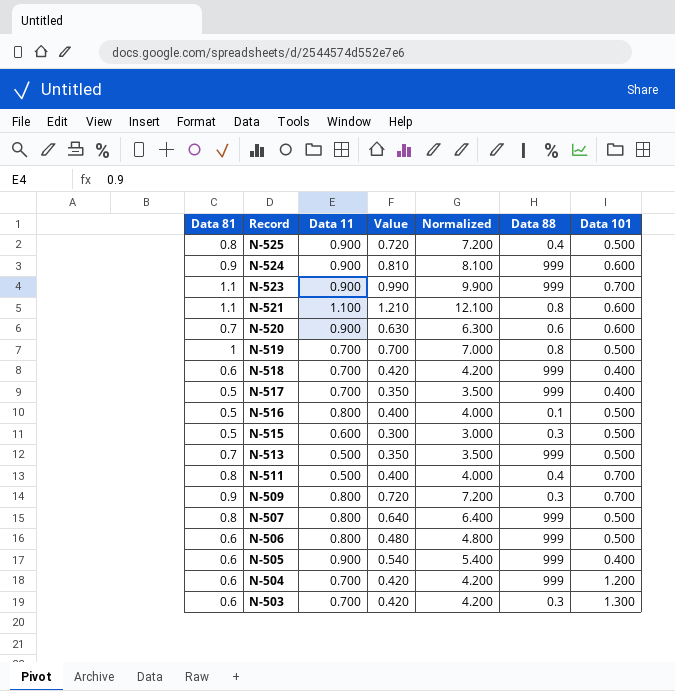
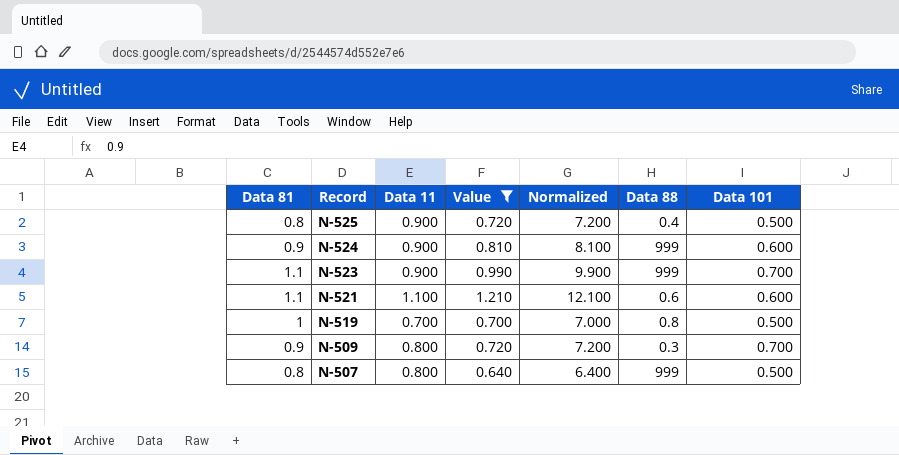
filter: none -> Value >= 0.640
N-521 | Data 88: 0.8 -> 0.6

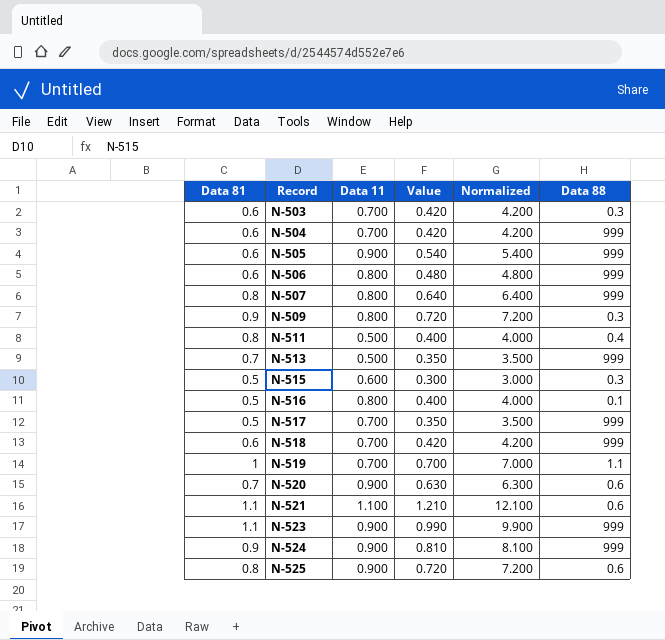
filter: Value >= 0.640 -> none
row order: Record descending -> Record ascending
column Data 101 | position: 7 -> none
N-519 | Data 88: 0.8 -> 1.1
N-525 | Data 88: 0.4 -> 0.6

